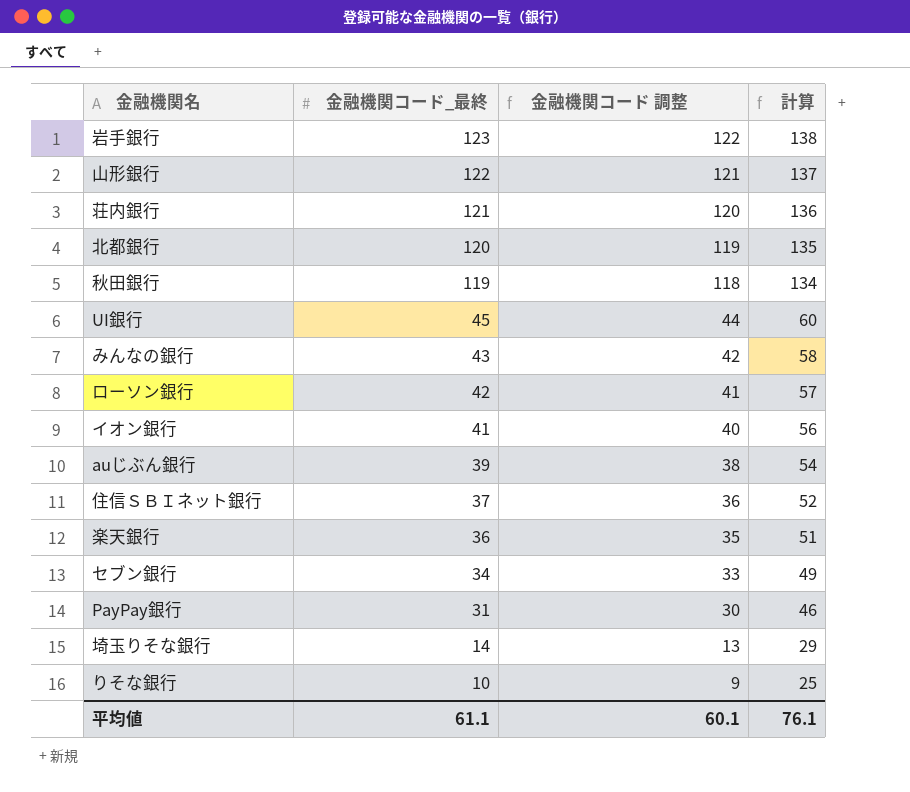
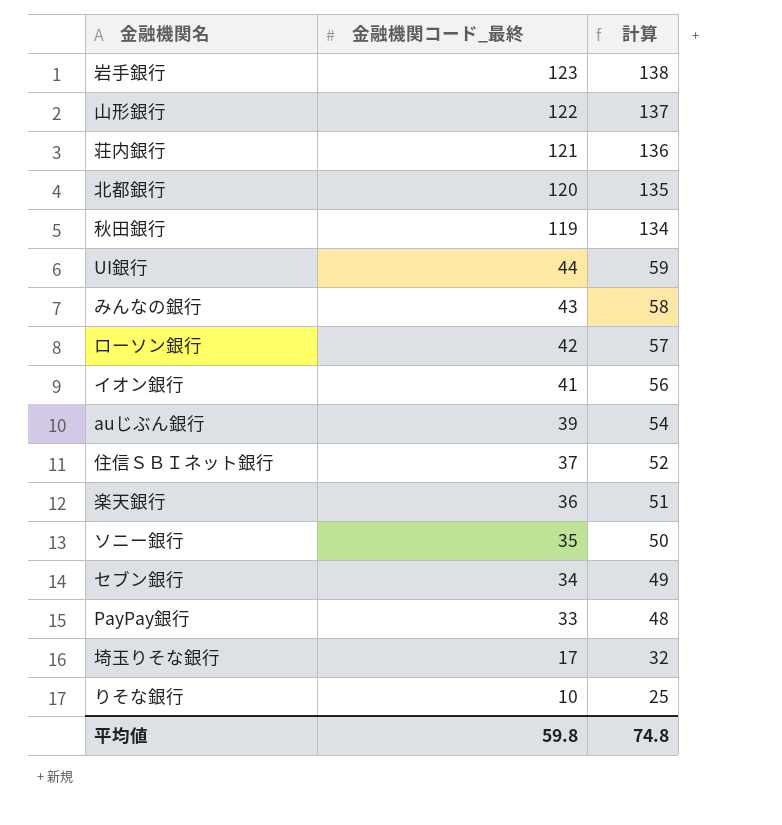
column 金融機関コード 調整 | formula: [金融機関コード_最終] - 1 -> none
UI銀行 | 金融機関コード_最終: 45 -> 44
UI銀行 | 計算: 60 -> 59
row ソニー銀行: none -> 35 | 50
PayPay銀行 | 金融機関コード_最終: 31 -> 33
PayPay銀行 | 計算: 46 -> 48
埼玉りそな銀行 | 金融機関コード_最終: 14 -> 17
埼玉りそな銀行 | 計算: 29 -> 32
平均値 | 金融機関コード_最終: 61.1 -> 59.8
平均値 | 計算: 76.1 -> 74.8

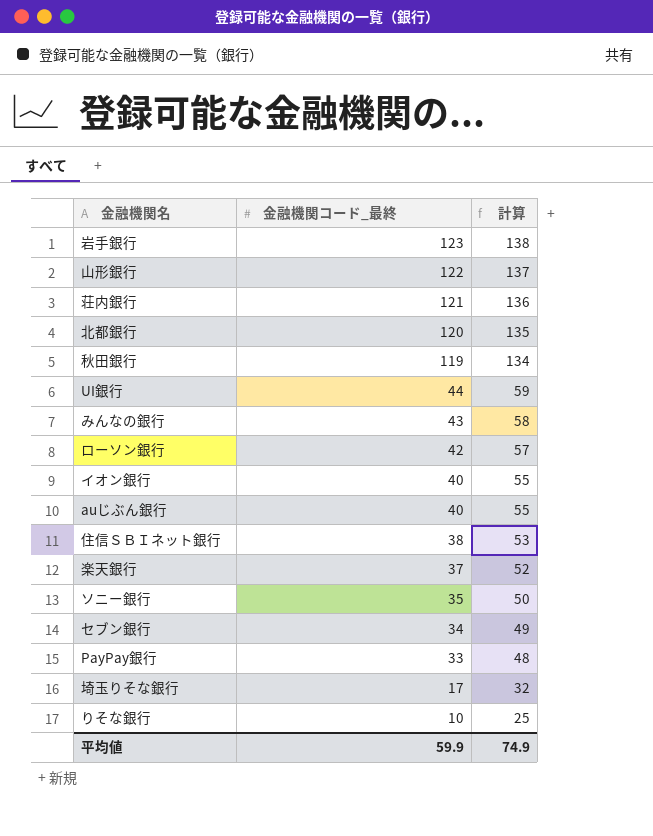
イオン銀行 | 金融機関コード_最終: 41 -> 40
イオン銀行 | 計算: 56 -> 55
auじぶん銀行 | 金融機関コード_最終: 39 -> 40
auじぶん銀行 | 計算: 54 -> 55
住信ＳＢＩネット銀行 | 金融機関コード_最終: 37 -> 38
住信ＳＢＩネット銀行 | 計算: 52 -> 53
楽天銀行 | 金融機関コード_最終: 36 -> 37
楽天銀行 | 計算: 51 -> 52
平均値 | 金融機関コード_最終: 59.8 -> 59.9
平均値 | 計算: 74.8 -> 74.9

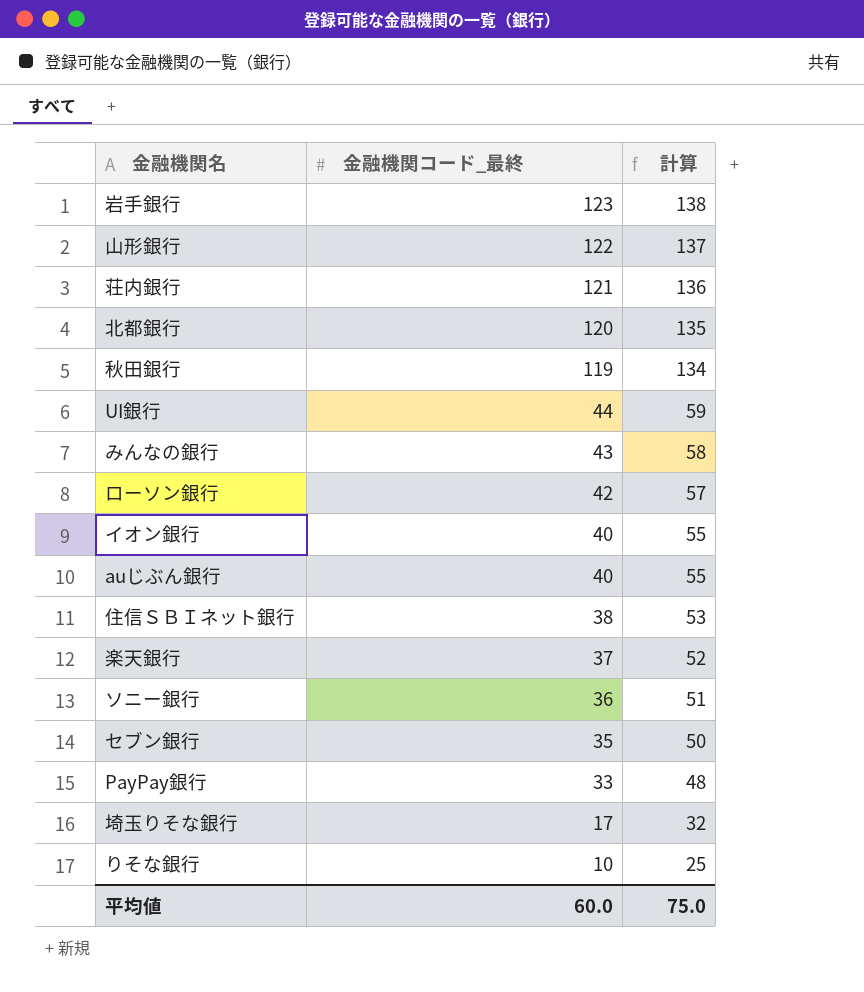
ソニー銀行 | 金融機関コード_最終: 35 -> 36
ソニー銀行 | 計算: 50 -> 51
セブン銀行 | 金融機関コード_最終: 34 -> 35
セブン銀行 | 計算: 49 -> 50
平均値 | 金融機関コード_最終: 59.9 -> 60.0
平均値 | 計算: 74.9 -> 75.0

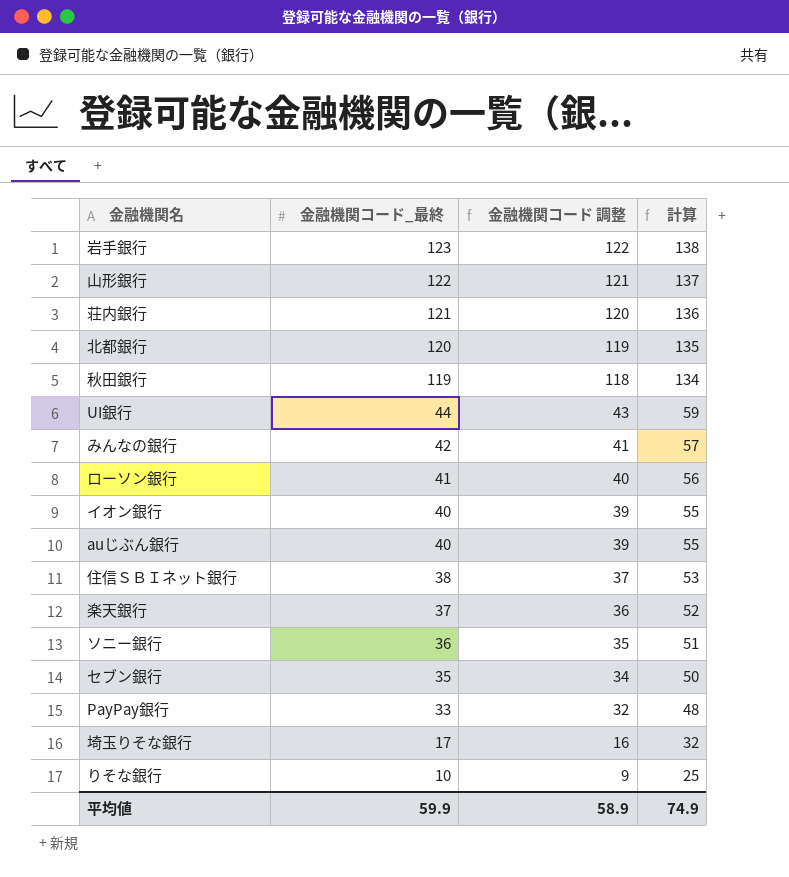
column 金融機関コード 調整 | formula: none -> [金融機関コード_最終] - 1
みんなの銀行 | 金融機関コード_最終: 43 -> 42
みんなの銀行 | 計算: 58 -> 57
ローソン銀行 | 金融機関コード_最終: 42 -> 41
ローソン銀行 | 計算: 57 -> 56
平均値 | 金融機関コード_最終: 60.0 -> 59.9
平均値 | 計算: 75.0 -> 74.9

